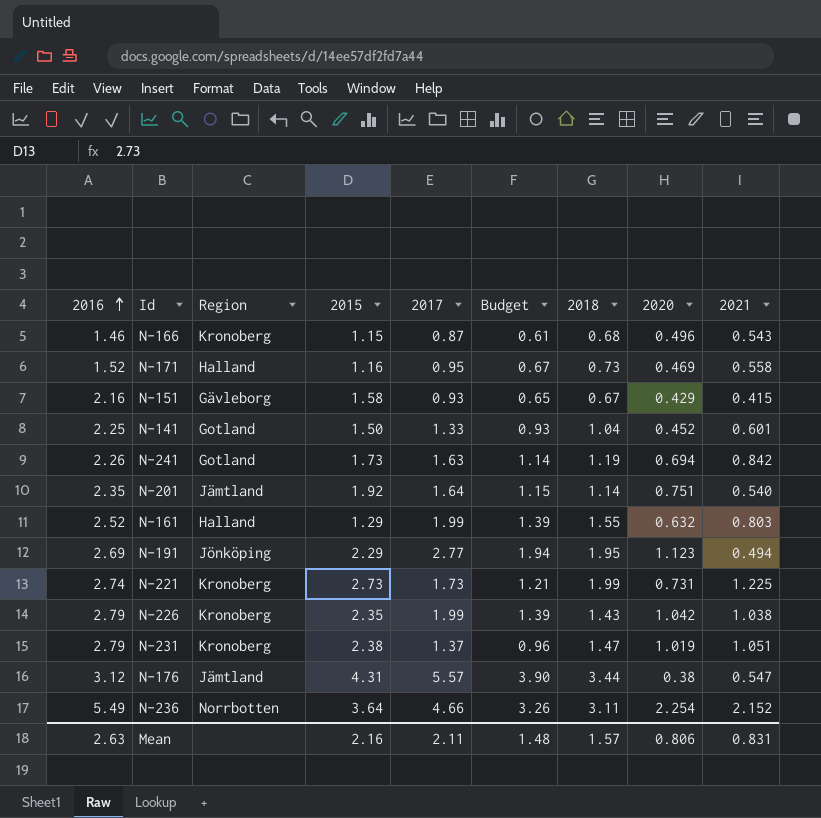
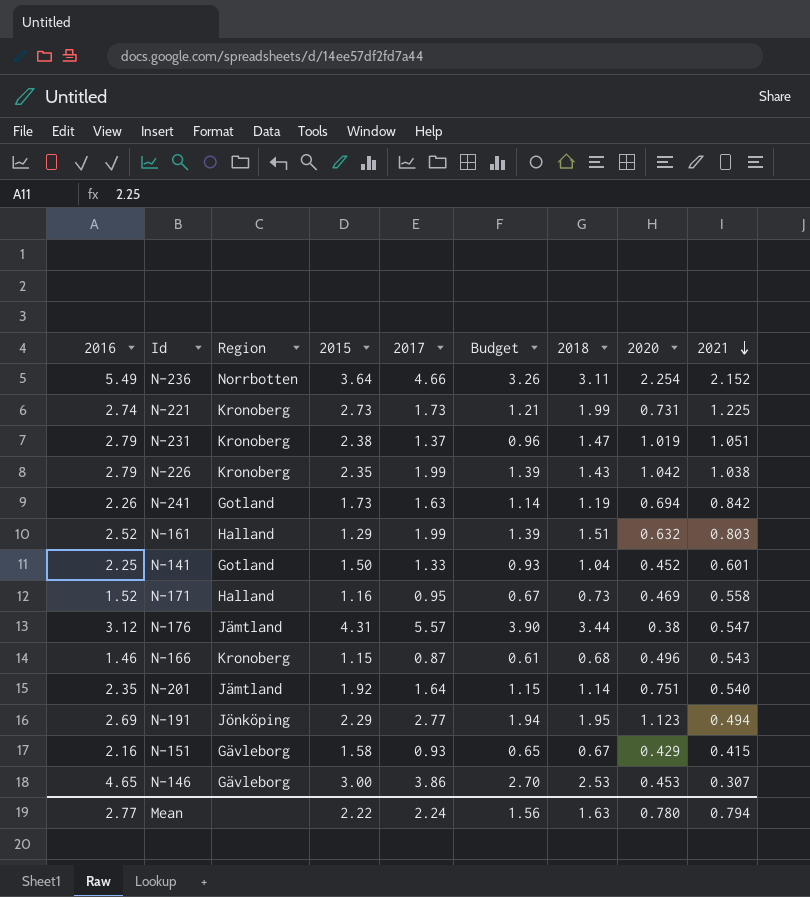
row order: 2016 ascending -> 2021 descending
N-161 | 2018: 1.55 -> 1.51
row N-146: none -> 4.65 | Gävleborg | 3.00 | 3.86 | 2.70 | 2.53 | 0.453 | 0.307
Mean | 2016: 2.63 -> 2.77
Mean | 2015: 2.16 -> 2.22
Mean | 2017: 2.11 -> 2.24
Mean | Budget: 1.48 -> 1.56
Mean | 2018: 1.57 -> 1.63
Mean | 2020: 0.806 -> 0.780
Mean | 2021: 0.831 -> 0.794

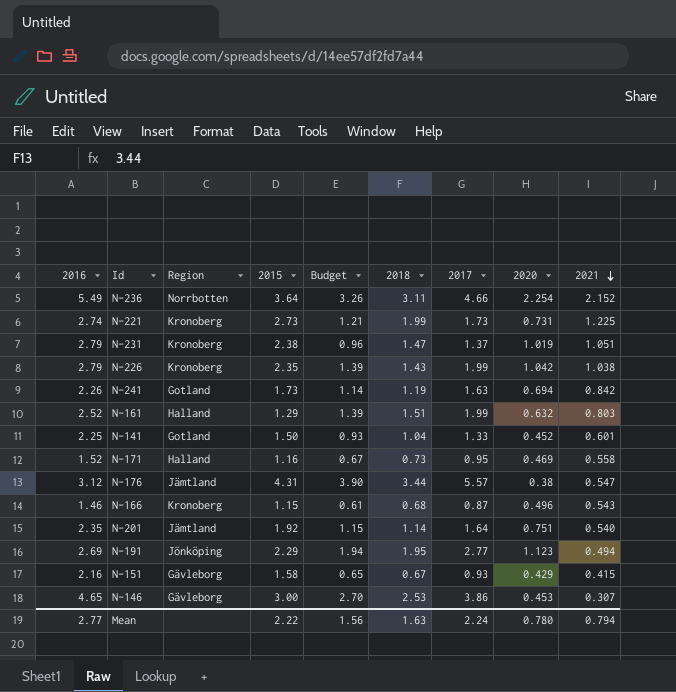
column 2017 | position: 5 -> 7

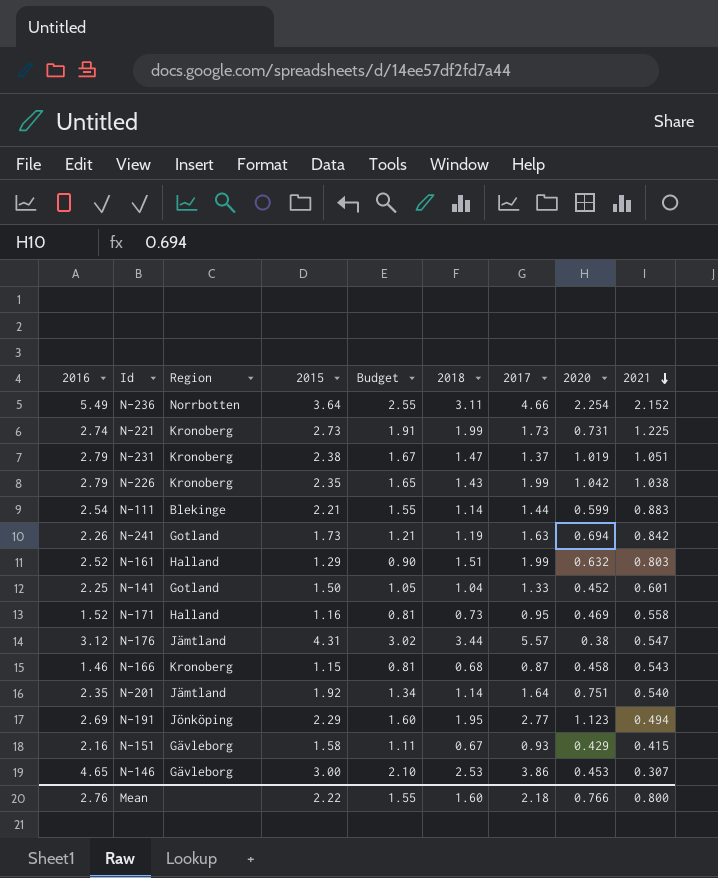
column Budget | formula: [2017] * 0.7 -> [2015] * 0.7
row N-111: none -> 2.54 | Blekinge | 2.21 | 1.55 | 1.14 | 1.44 | 0.599 | 0.883
N-166 | 2020: 0.496 -> 0.458
Mean | 2016: 2.77 -> 2.76
Mean | Budget: 1.56 -> 1.55
Mean | 2018: 1.63 -> 1.60
Mean | 2017: 2.24 -> 2.18
Mean | 2020: 0.780 -> 0.766
Mean | 2021: 0.794 -> 0.800

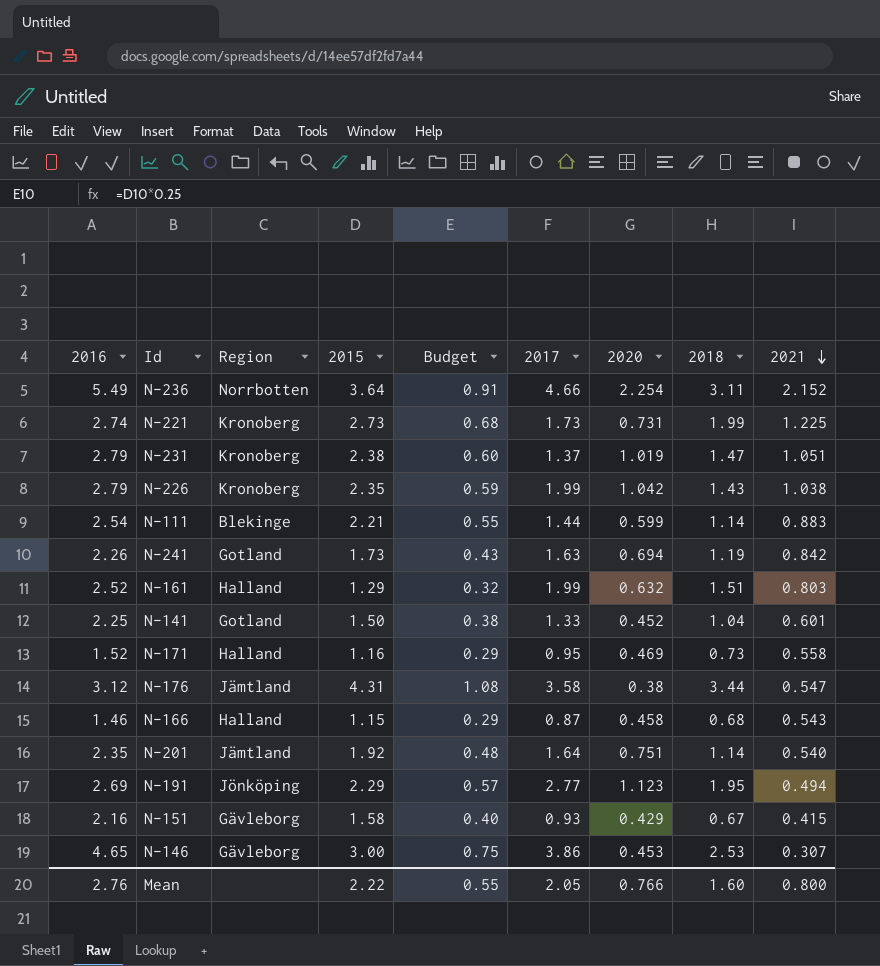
column Budget | formula: [2015] * 0.7 -> [2015] * 0.25
column 2018 | position: 6 -> 8
N-176 | 2017: 5.57 -> 3.58
N-166 | Region: Kronoberg -> Halland
Mean | Budget: 1.55 -> 0.55
Mean | 2017: 2.18 -> 2.05

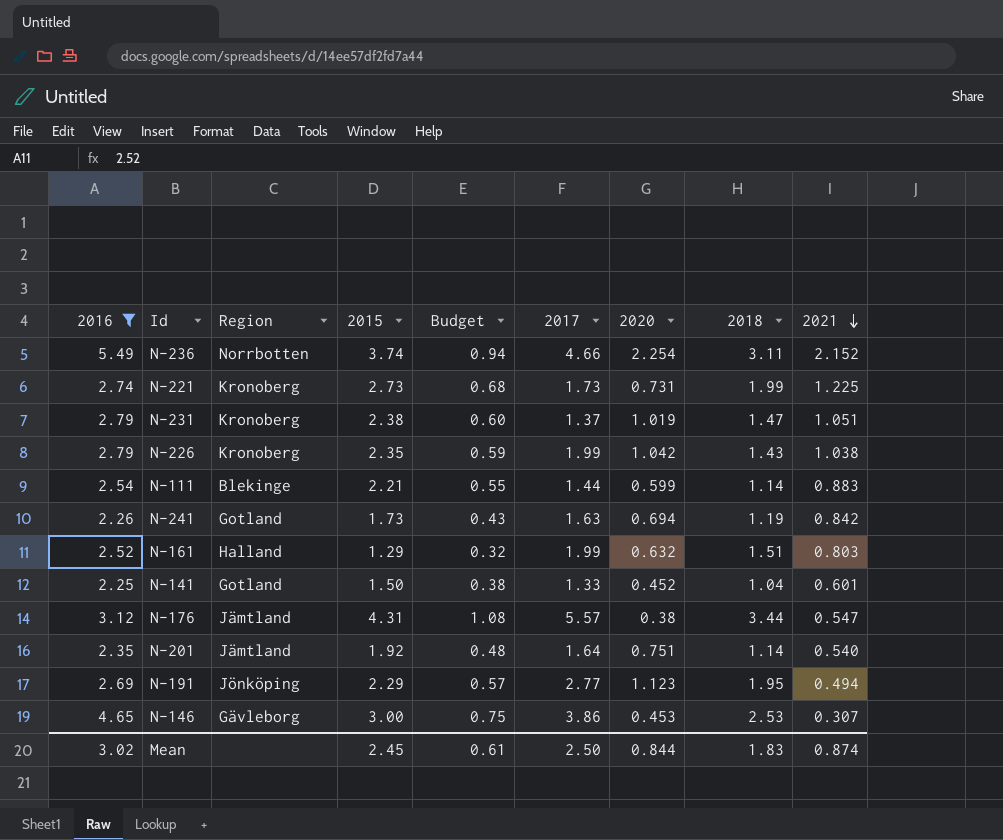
filter: none -> 2016 >= 2.25
N-236 | 2015: 3.64 -> 3.74
N-236 | Budget: 0.91 -> 0.94
N-176 | 2017: 3.58 -> 5.57
Mean | 2016: 2.76 -> 3.02
Mean | 2015: 2.22 -> 2.45
Mean | Budget: 0.55 -> 0.61
Mean | 2017: 2.05 -> 2.50
Mean | 2020: 0.766 -> 0.844
Mean | 2018: 1.60 -> 1.83
Mean | 2021: 0.800 -> 0.874

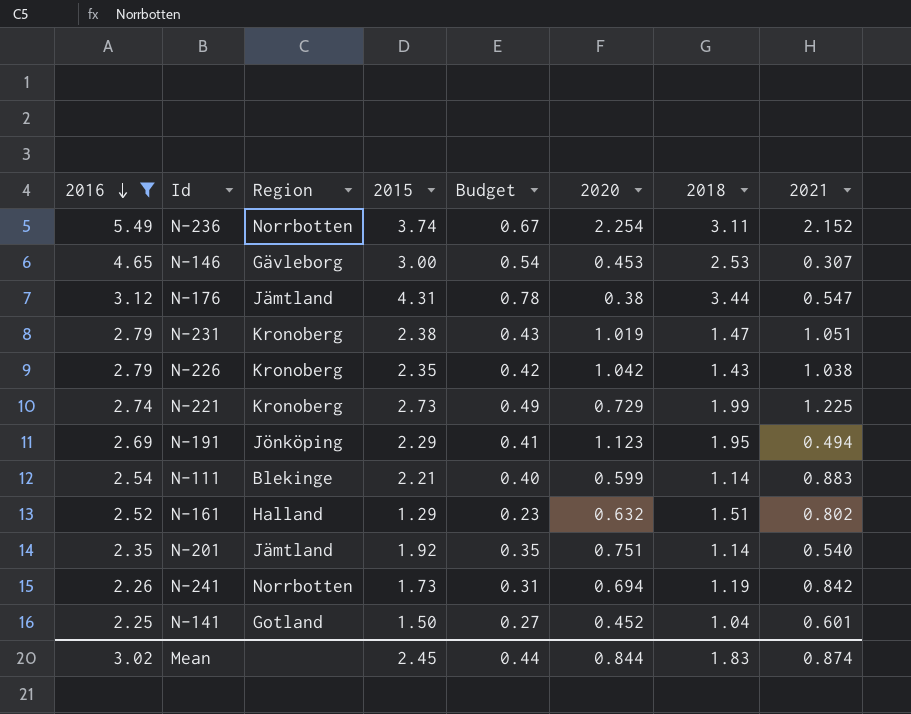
row order: 2021 descending -> 2016 descending
column 2017 | position: 6 -> none
column Budget | formula: [2015] * 0.25 -> [2015] * 0.18
N-221 | 2020: 0.731 -> 0.729
N-161 | 2021: 0.803 -> 0.802
N-241 | Region: Gotland -> Norrbotten
Mean | Budget: 0.61 -> 0.44

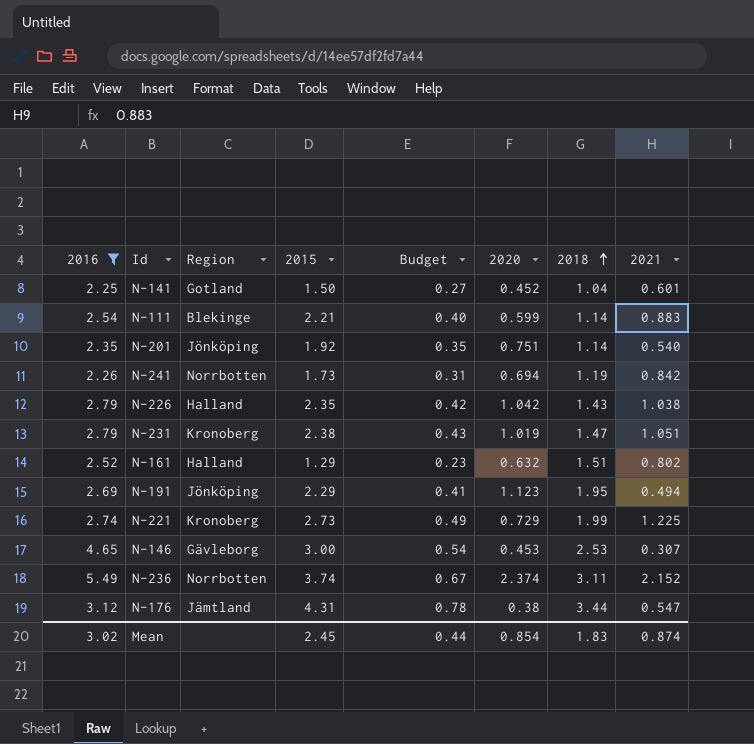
row order: 2016 descending -> 2018 ascending
N-201 | Region: Jämtland -> Jönköping
N-226 | Region: Kronoberg -> Halland
N-236 | 2020: 2.254 -> 2.374
Mean | 2020: 0.844 -> 0.854

